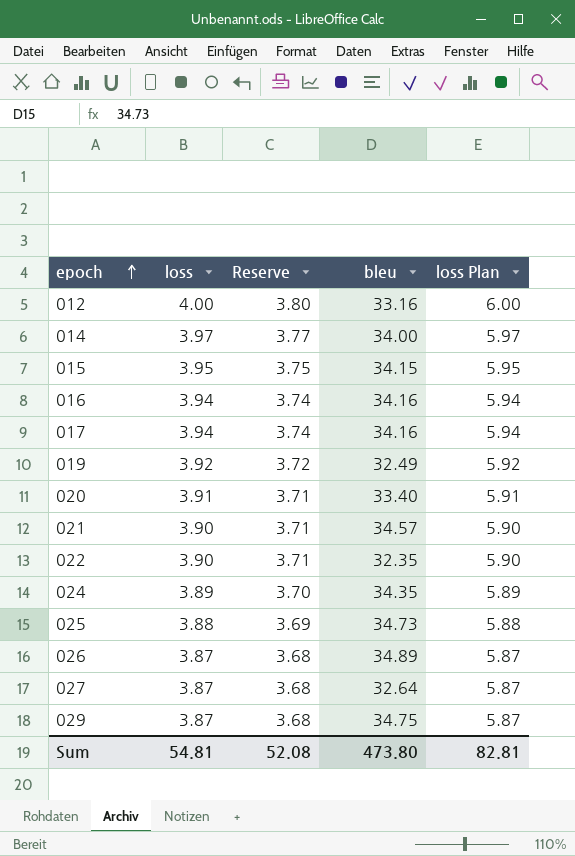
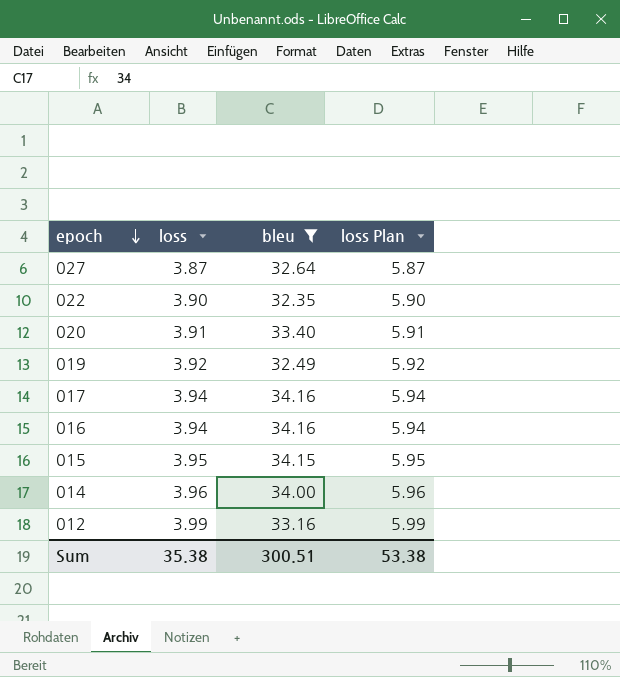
filter: none -> bleu <= 34.16
row order: epoch ascending -> epoch descending
column Reserve | formula: [loss] * 0.95 -> none
014 | loss: 3.97 -> 3.96
014 | loss Plan: 5.97 -> 5.96
012 | loss: 4.00 -> 3.99
012 | loss Plan: 6.00 -> 5.99
Sum | loss: 54.81 -> 35.38
Sum | bleu: 473.80 -> 300.51
Sum | loss Plan: 82.81 -> 53.38

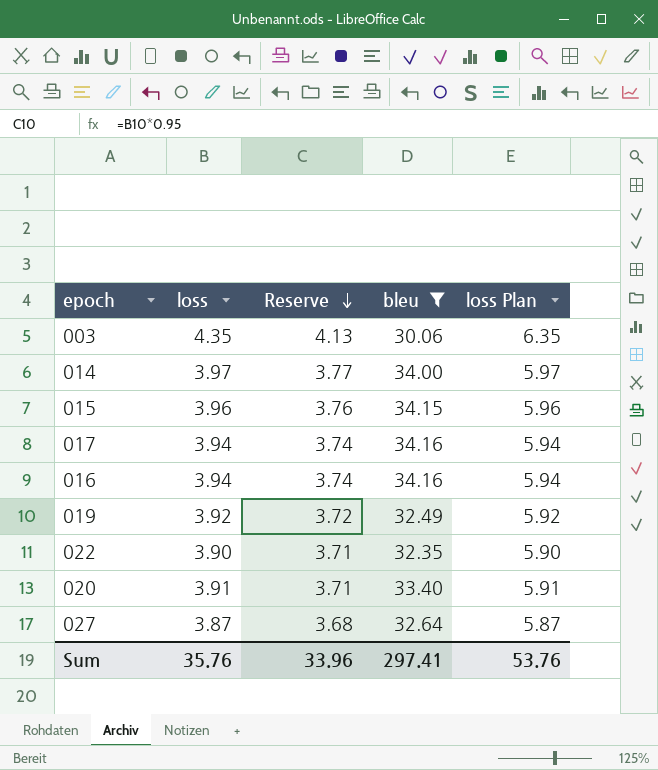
row order: epoch descending -> Reserve descending
column Reserve | formula: none -> [loss] * 0.95
row 012: 3.99 | 33.16 | 5.99 -> none
row 003: none -> 4.35 | 4.13 | 30.06 | 6.35
014 | loss: 3.96 -> 3.97
014 | loss Plan: 5.96 -> 5.97
015 | loss: 3.95 -> 3.96
015 | loss Plan: 5.95 -> 5.96
Sum | loss: 35.38 -> 35.76
Sum | bleu: 300.51 -> 297.41
Sum | loss Plan: 53.38 -> 53.76

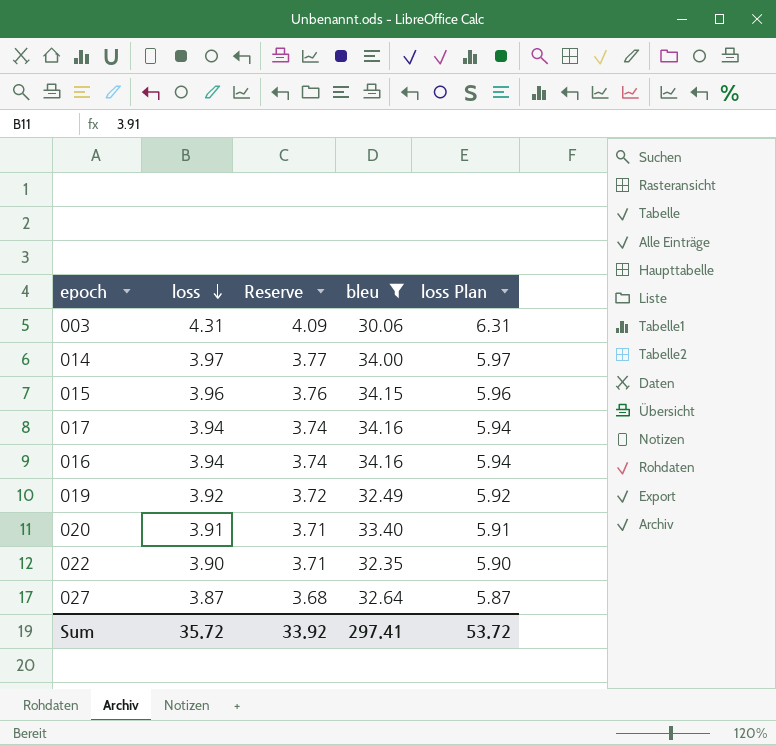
row order: Reserve descending -> loss descending
003 | loss: 4.35 -> 4.31
003 | Reserve: 4.13 -> 4.09
003 | loss Plan: 6.35 -> 6.31
Sum | loss: 35.76 -> 35.72
Sum | Reserve: 33.96 -> 33.92
Sum | loss Plan: 53.76 -> 53.72

